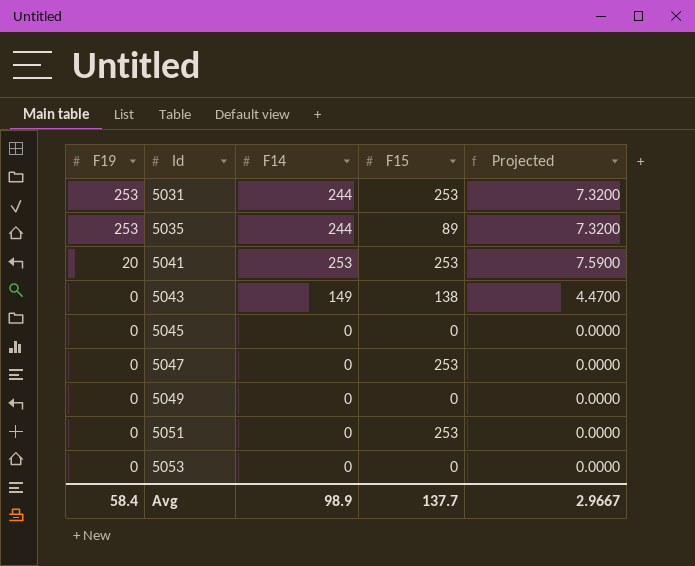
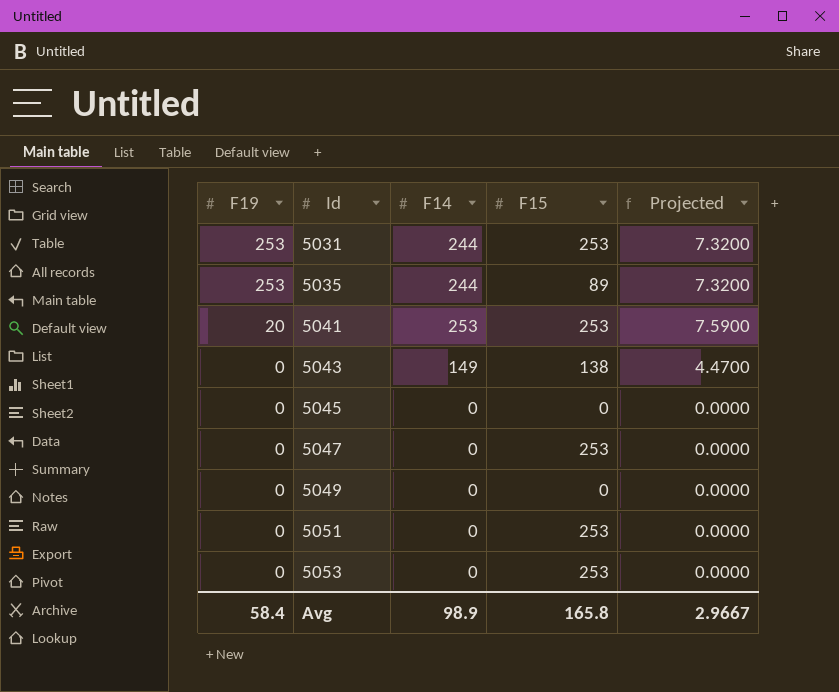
5053 | F15: 0 -> 253
Avg | F15: 137.7 -> 165.8

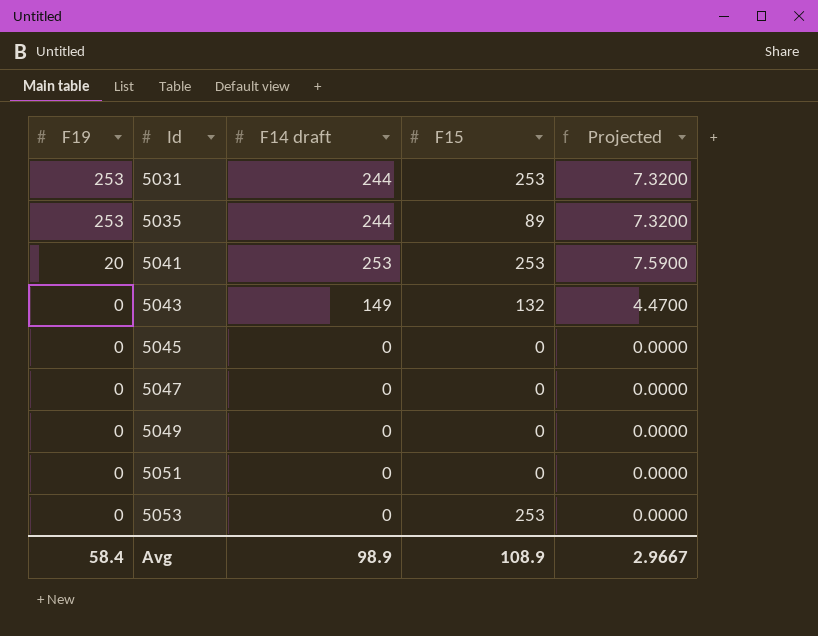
column name: F14 -> F14 draft
5043 | F15: 138 -> 132
5047 | F15: 253 -> 0
5051 | F15: 253 -> 0
Avg | F15: 165.8 -> 108.9

